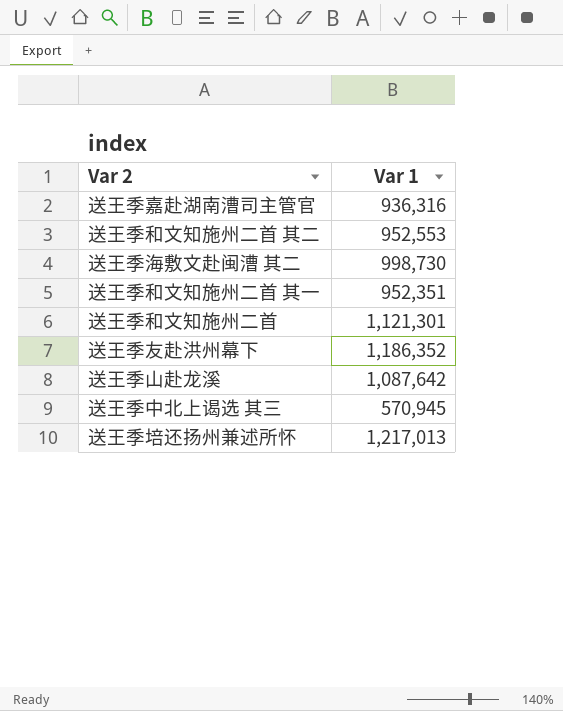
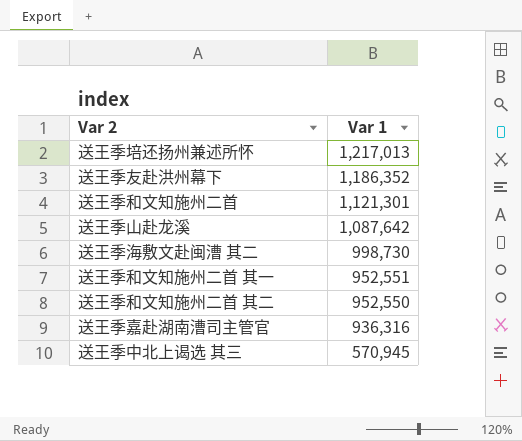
row order: none -> Var 1 descending
送王季和文知施州二首 其一 | Var 1: 952,351 -> 952,551
送王季和文知施州二首 其二 | Var 1: 952,553 -> 952,550

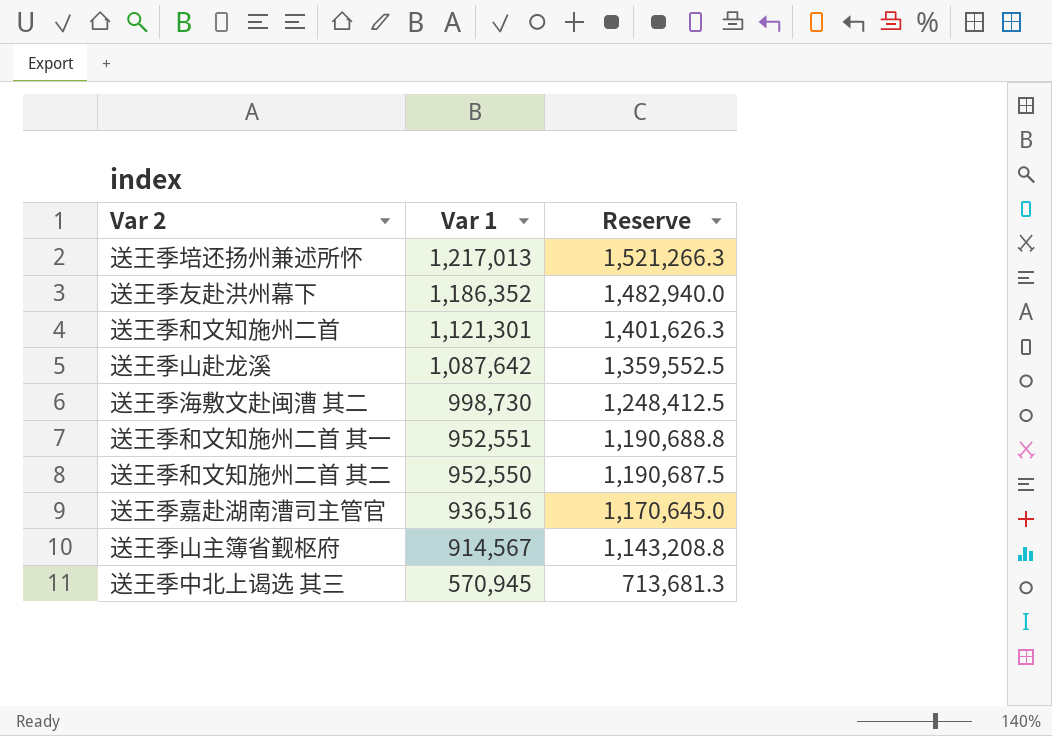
column Reserve | formula: none -> [Var 1] * 1.25
送王季嘉赴湖南漕司主管官 | Var 1: 936,316 -> 936,516
row 送王季山主簿省觐枢府: none -> 914,567 | 1,143,208.8

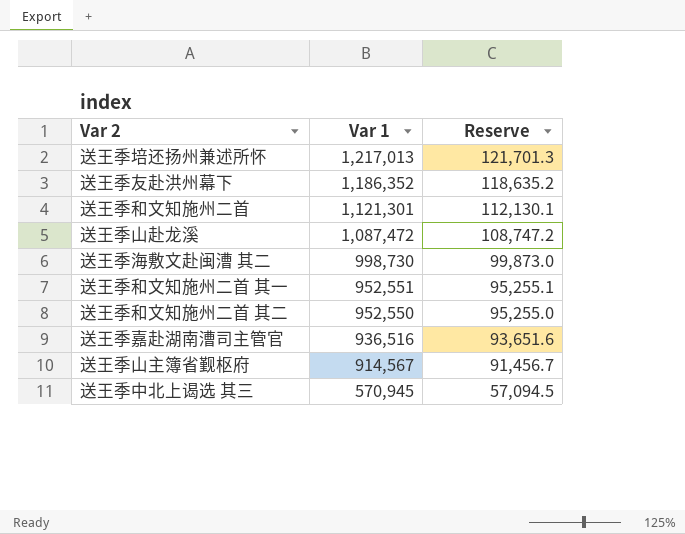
column Reserve | formula: [Var 1] * 1.25 -> [Var 1] * 0.1
送王季山赴龙溪 | Var 1: 1,087,642 -> 1,087,472

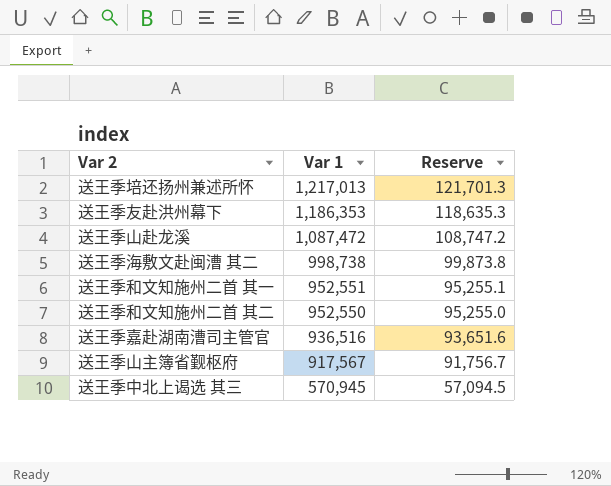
row 送王季和文知施州二首: 1,121,301 | 112,130.1 -> none
送王季友赴洪州幕下 | Var 1: 1,186,352 -> 1,186,353
送王季友赴洪州幕下 | Reserve: 118,635.2 -> 118,635.3
送王季海敷文赴闽漕 其二 | Var 1: 998,730 -> 998,738
送王季海敷文赴闽漕 其二 | Reserve: 99,873.0 -> 99,873.8
送王季山主簿省觐枢府 | Var 1: 914,567 -> 917,567
送王季山主簿省觐枢府 | Reserve: 91,456.7 -> 91,756.7

